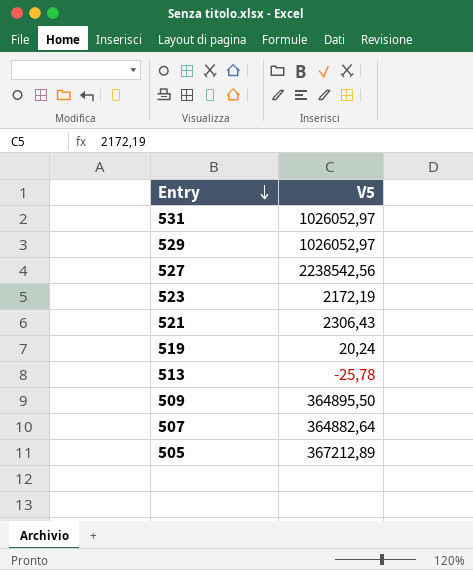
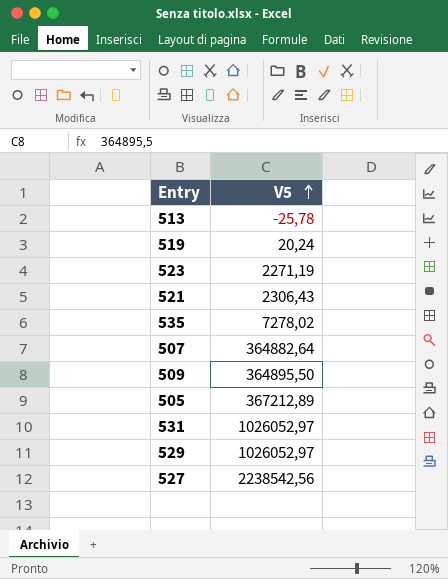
row order: Entry descending -> V5 ascending
523 | V5: 2172,19 -> 2271,19
row 535: none -> 7278,02

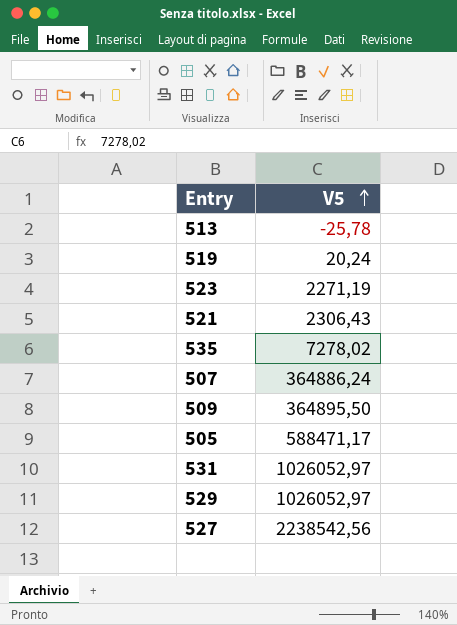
507 | V5: 364882,64 -> 364886,24
505 | V5: 367212,89 -> 588471,17

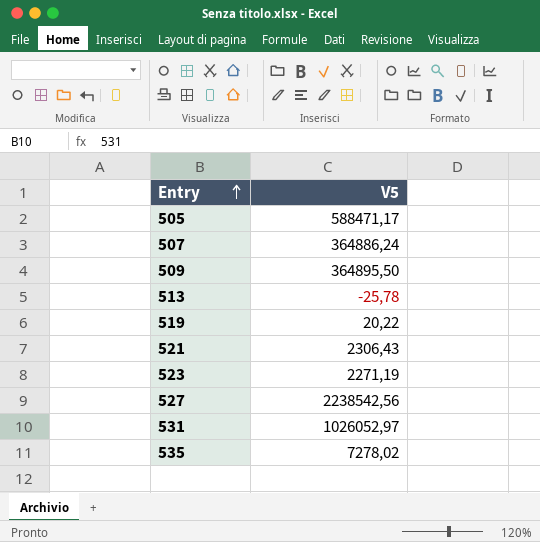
row order: V5 ascending -> Entry ascending
row 529: 1026052,97 -> none
519 | V5: 20,24 -> 20,22

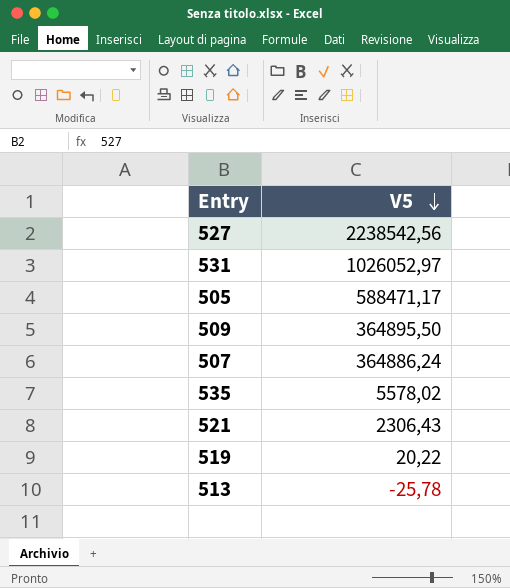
row order: Entry ascending -> V5 descending
row 523: 2271,19 -> none
535 | V5: 7278,02 -> 5578,02

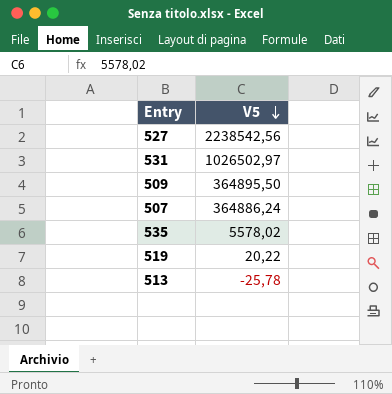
row 505: 588471,17 -> none
row 521: 2306,43 -> none
531 | V5: 1026052,97 -> 1026502,97

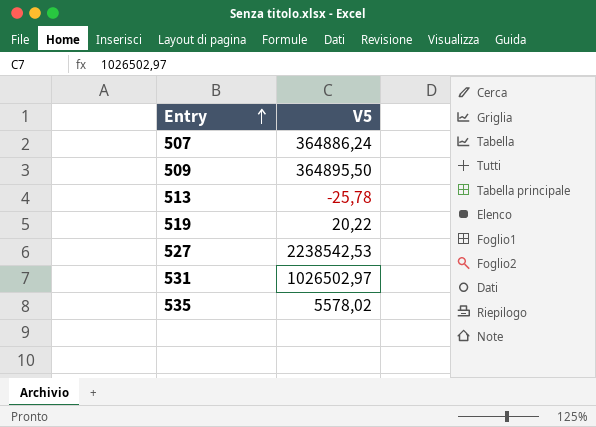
row order: V5 descending -> Entry ascending
527 | V5: 2238542,56 -> 2238542,53

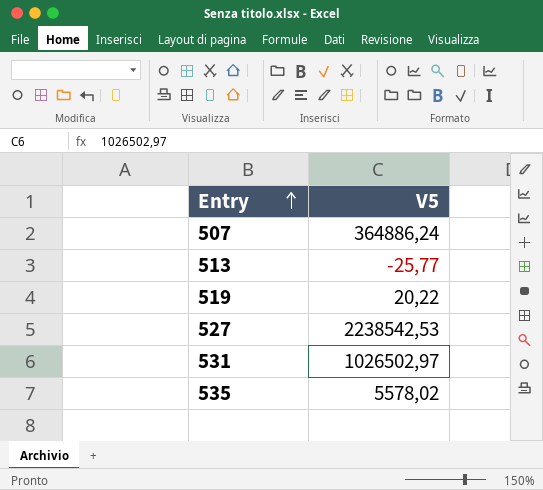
row 509: 364895,50 -> none
513 | V5: -25,78 -> -25,77

